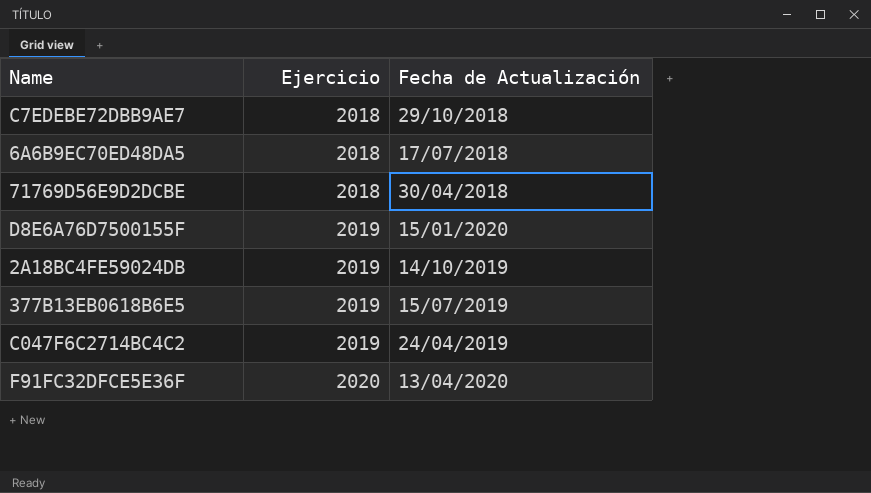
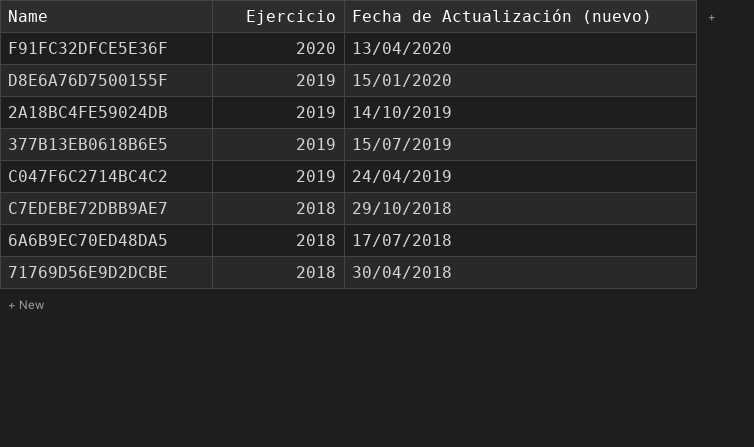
row order: Ejercicio ascending -> Ejercicio descending
column name: Fecha de Actualización -> Fecha de Actualización (nuevo)

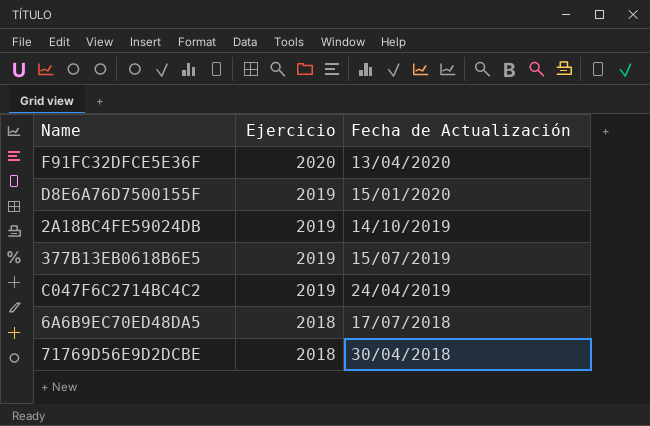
column name: Fecha de Actualización (nuevo) -> Fecha de Actualización
row C7EDEBE72DBB9AE7: 2018 | 29/10/2018 -> none

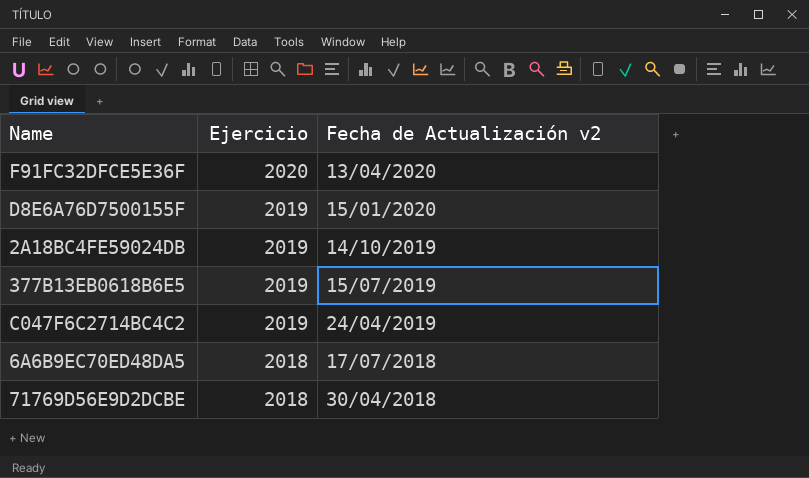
column name: Fecha de Actualización -> Fecha de Actualización v2

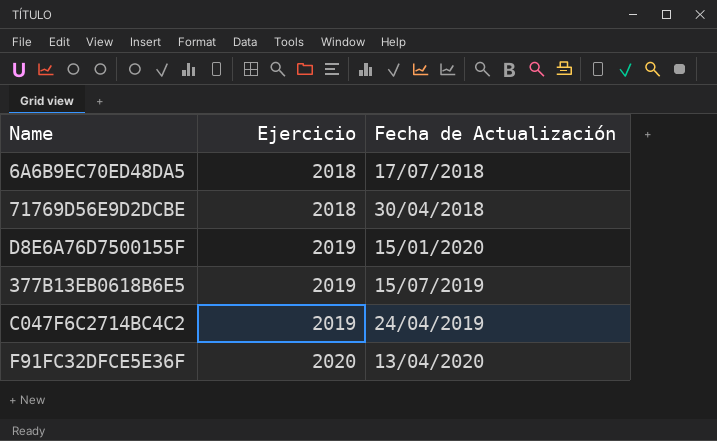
row order: Ejercicio descending -> Ejercicio ascending
column name: Fecha de Actualización v2 -> Fecha de Actualización
row 2A18BC4FE59024DB: 2019 | 14/10/2019 -> none

